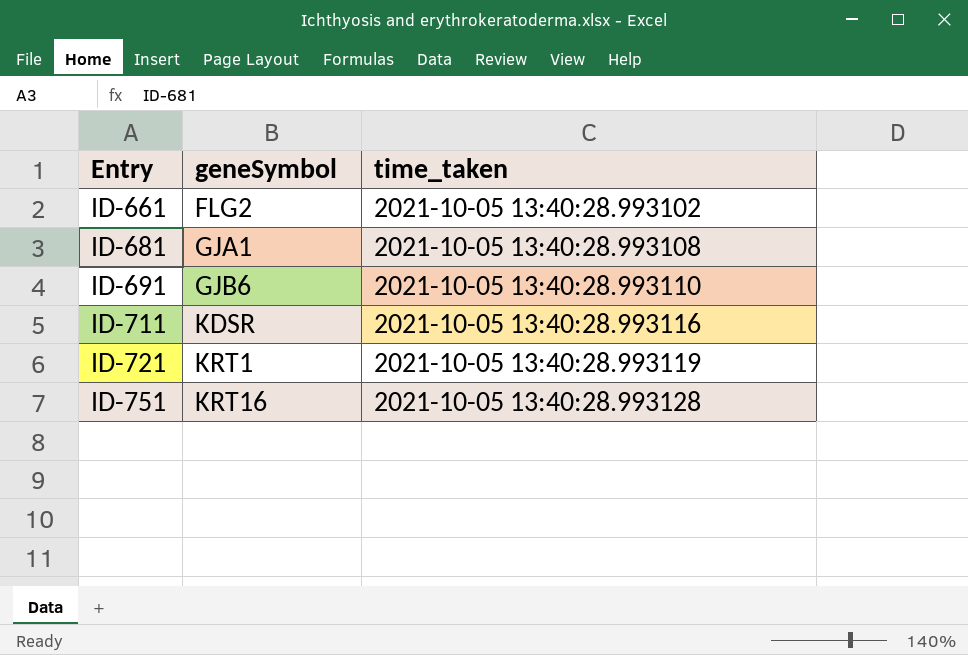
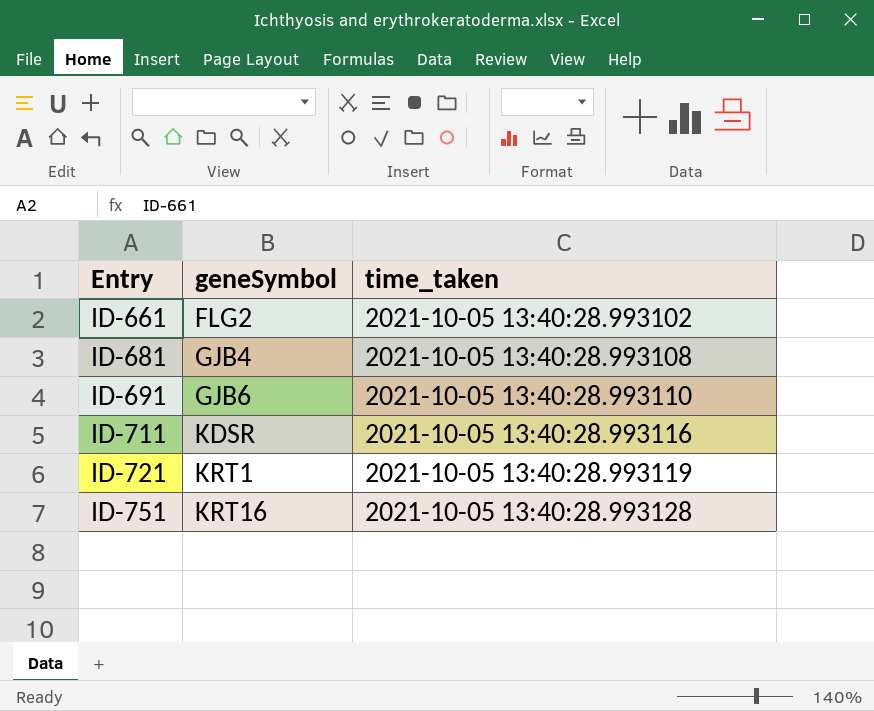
ID-681 | geneSymbol: GJA1 -> GJB4

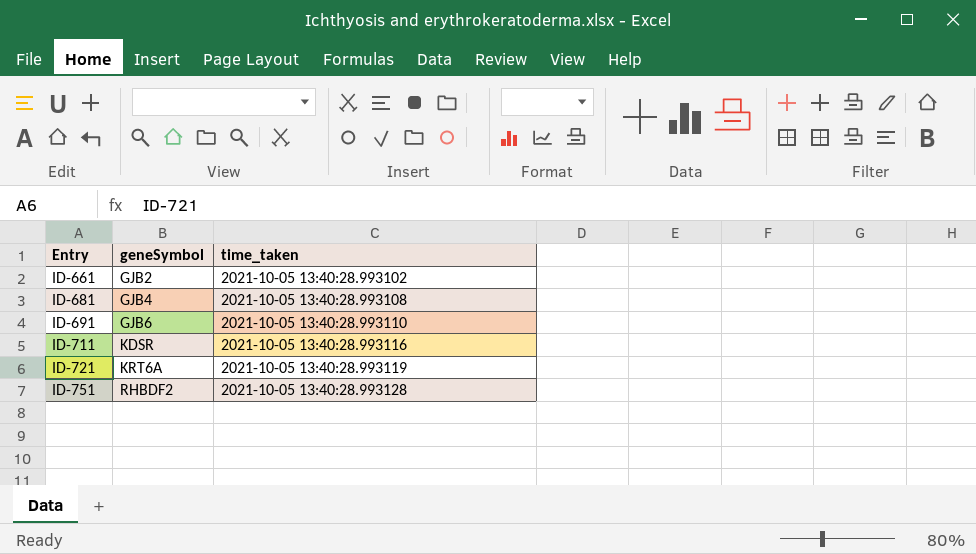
ID-661 | geneSymbol: FLG2 -> GJB2
ID-721 | geneSymbol: KRT1 -> KRT6A
ID-751 | geneSymbol: KRT16 -> RHBDF2

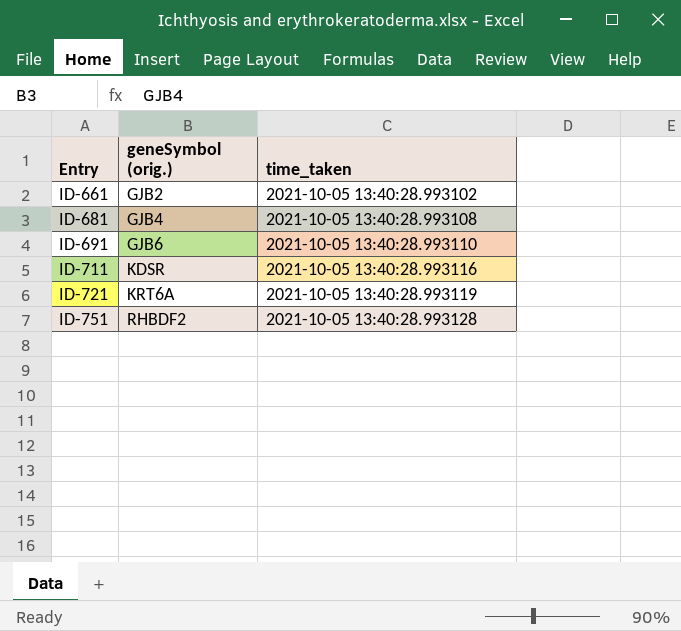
column name: geneSymbol -> geneSymbol (orig.)

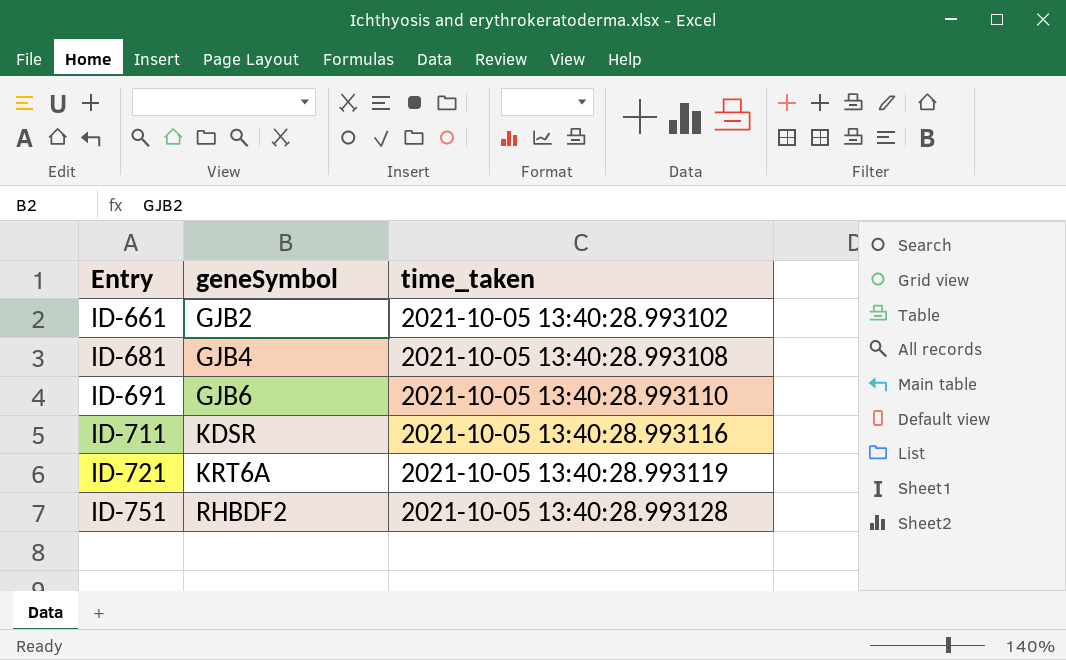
column name: geneSymbol (orig.) -> geneSymbol

